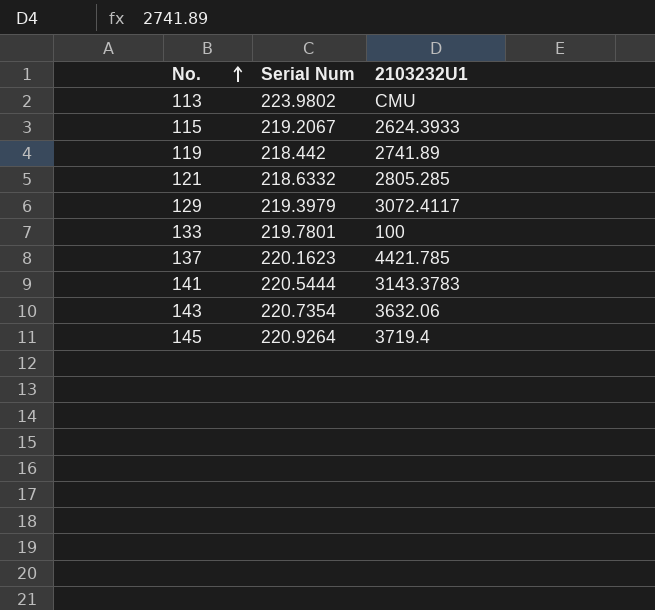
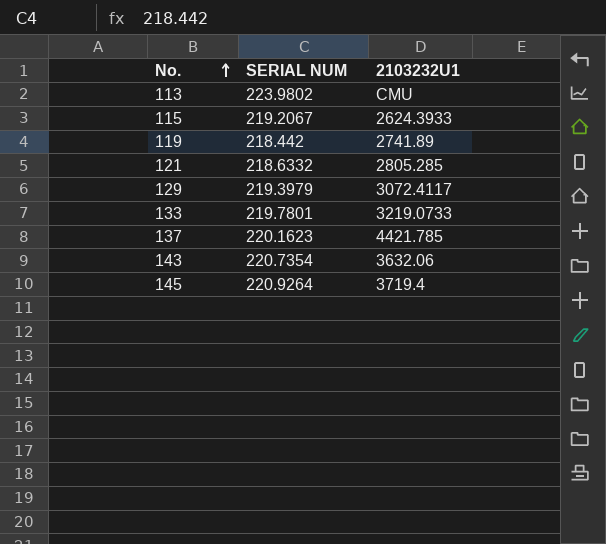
column name: Serial Num -> SERIAL NUM
row 141: 220.5444 | 3143.3783 -> none
133 | 2103232U1: 100 -> 3219.0733

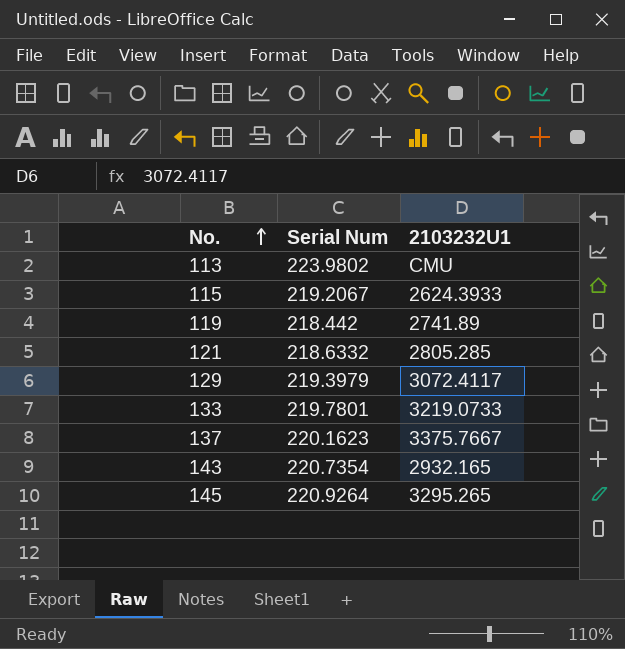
column name: SERIAL NUM -> Serial Num
137 | 2103232U1: 4421.785 -> 3375.7667
143 | 2103232U1: 3632.06 -> 2932.165
145 | 2103232U1: 3719.4 -> 3295.265

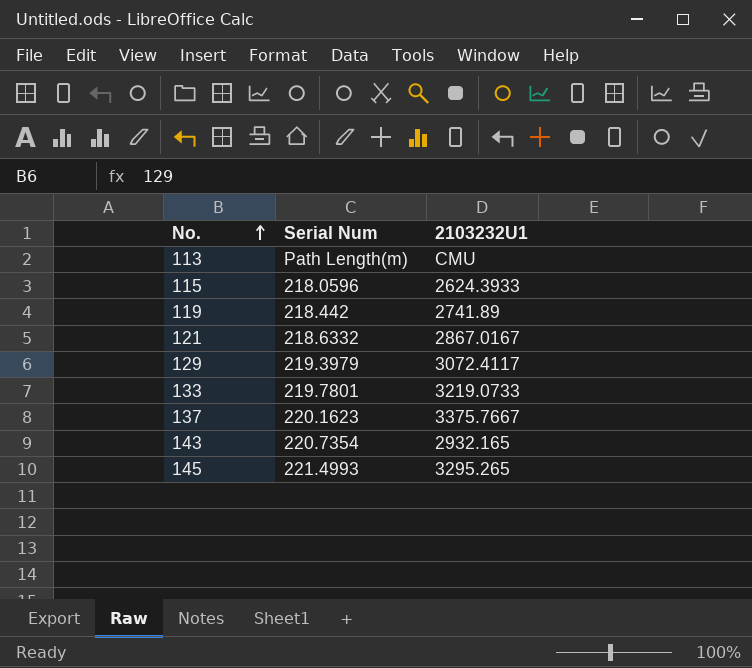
113 | Serial Num: 223.9802 -> Path Length(m)
115 | Serial Num: 219.2067 -> 218.0596
121 | 2103232U1: 2805.285 -> 2867.0167
145 | Serial Num: 220.9264 -> 221.4993

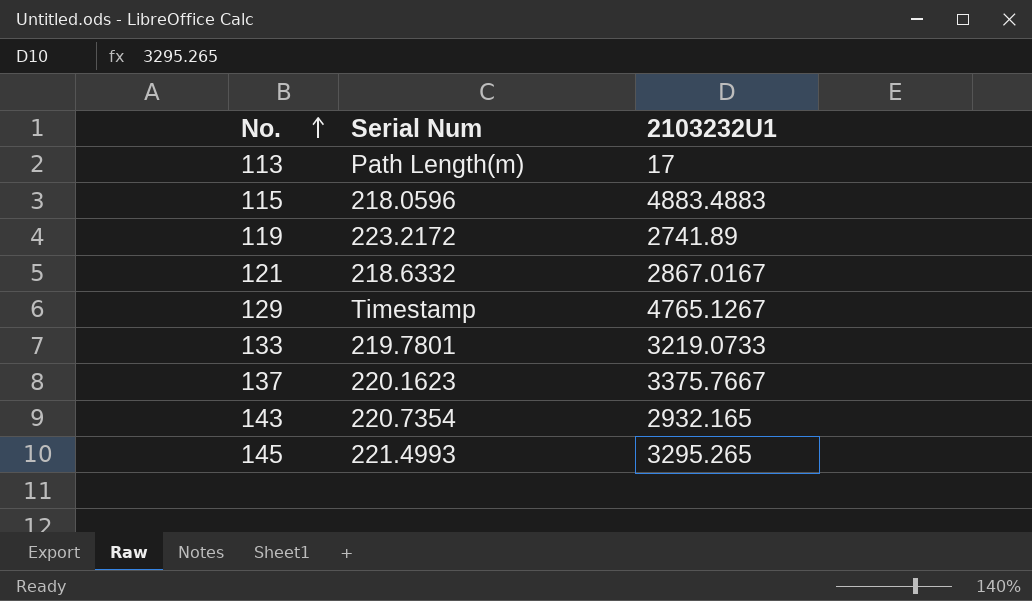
113 | 2103232U1: CMU -> 17
115 | 2103232U1: 2624.3933 -> 4883.4883
119 | Serial Num: 218.442 -> 223.2172
129 | Serial Num: 219.3979 -> Timestamp
129 | 2103232U1: 3072.4117 -> 4765.1267

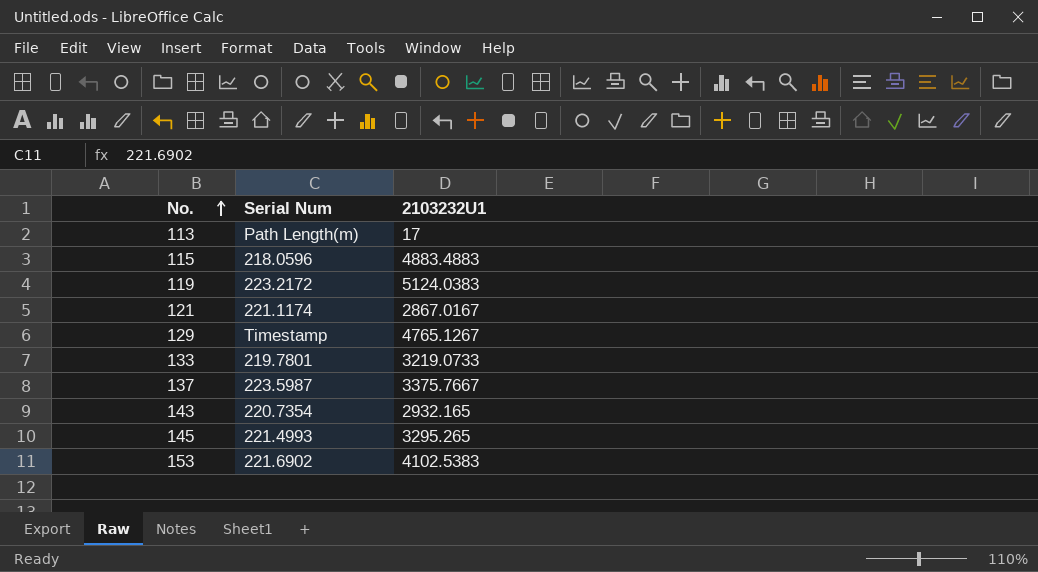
119 | 2103232U1: 2741.89 -> 5124.0383
121 | Serial Num: 218.6332 -> 221.1174
137 | Serial Num: 220.1623 -> 223.5987
row 153: none -> 221.6902 | 4102.5383

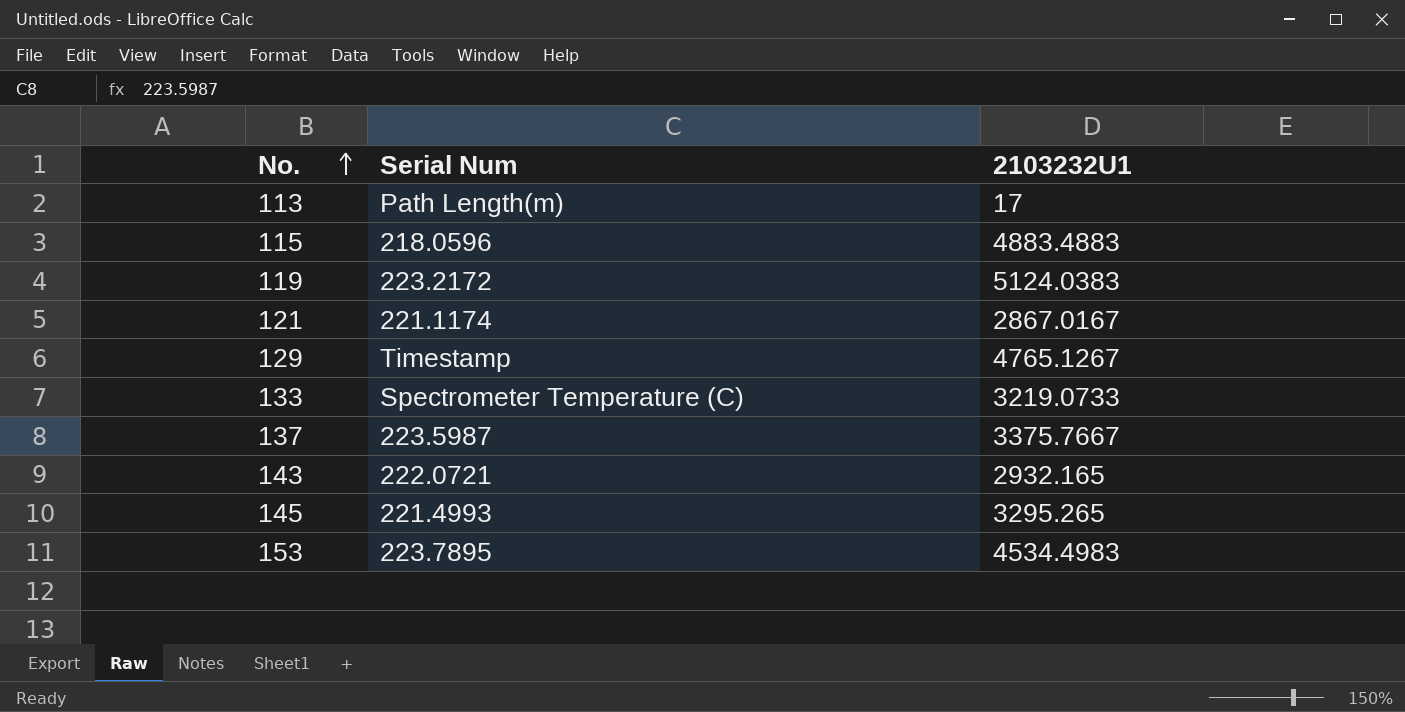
133 | Serial Num: 219.7801 -> Spectrometer Temperature (C)
143 | Serial Num: 220.7354 -> 222.0721
153 | Serial Num: 221.6902 -> 223.7895
153 | 2103232U1: 4102.5383 -> 4534.4983

